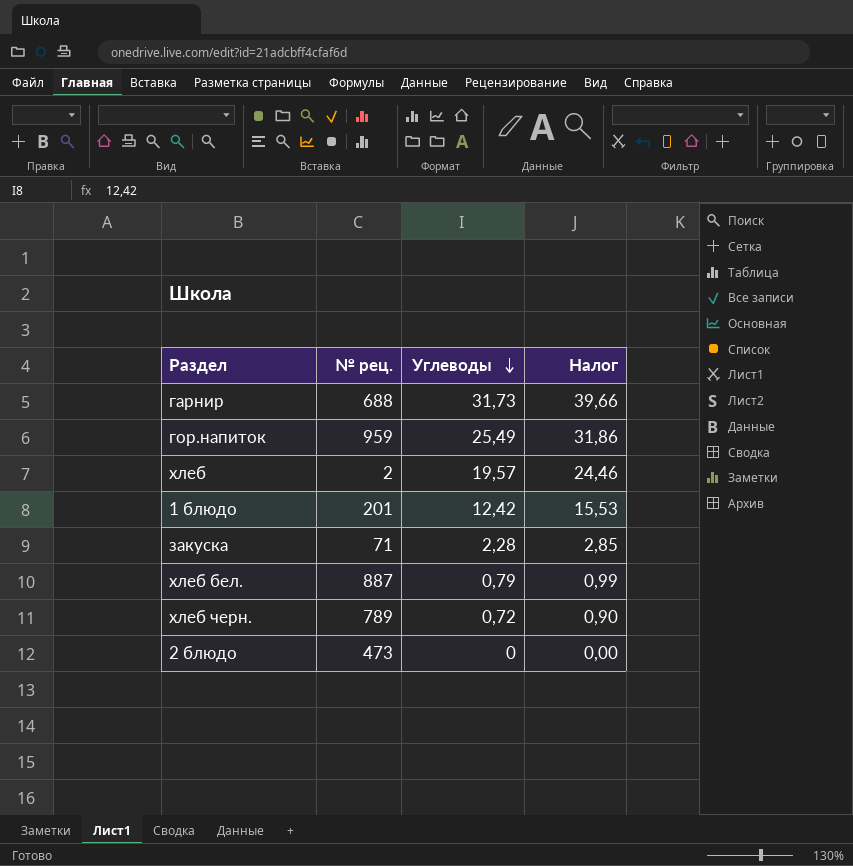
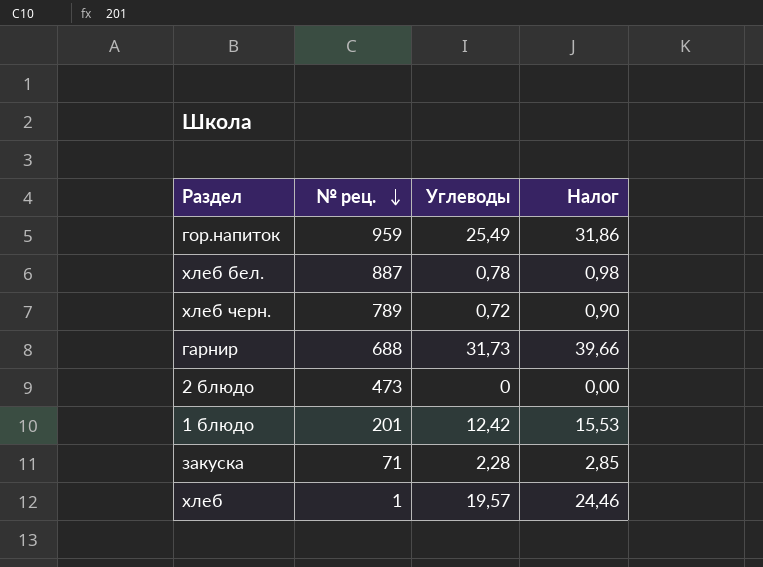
row order: Углеводы descending -> № рец. descending
хлеб бел. | Углеводы: 0,79 -> 0,78
хлеб бел. | Налог: 0,99 -> 0,98
хлеб | № рец.: 2 -> 1

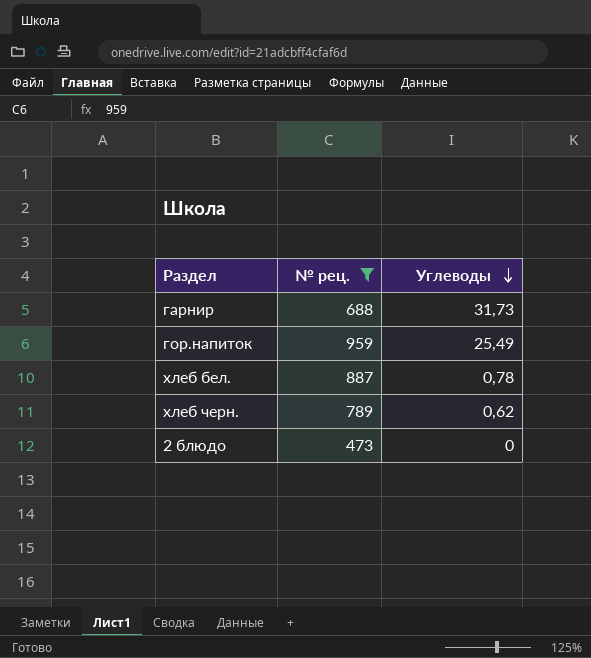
filter: none -> № рец. >= 473
row order: № рец. descending -> Углеводы descending
column Налог | formula: [Углеводы] * 1,25 -> none
хлеб черн. | Углеводы: 0,72 -> 0,62

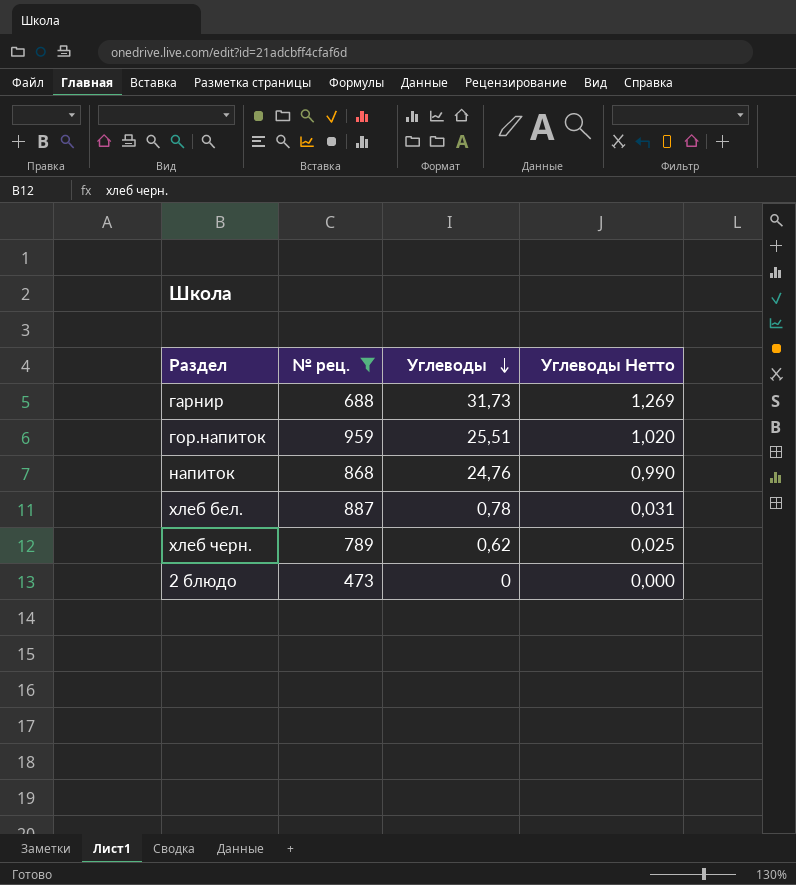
column Углеводы Нетто | formula: none -> [Углеводы] * 0,04
гор.напиток | Углеводы: 25,49 -> 25,51
row напиток: none -> 868 | 24,76 | 0,990

